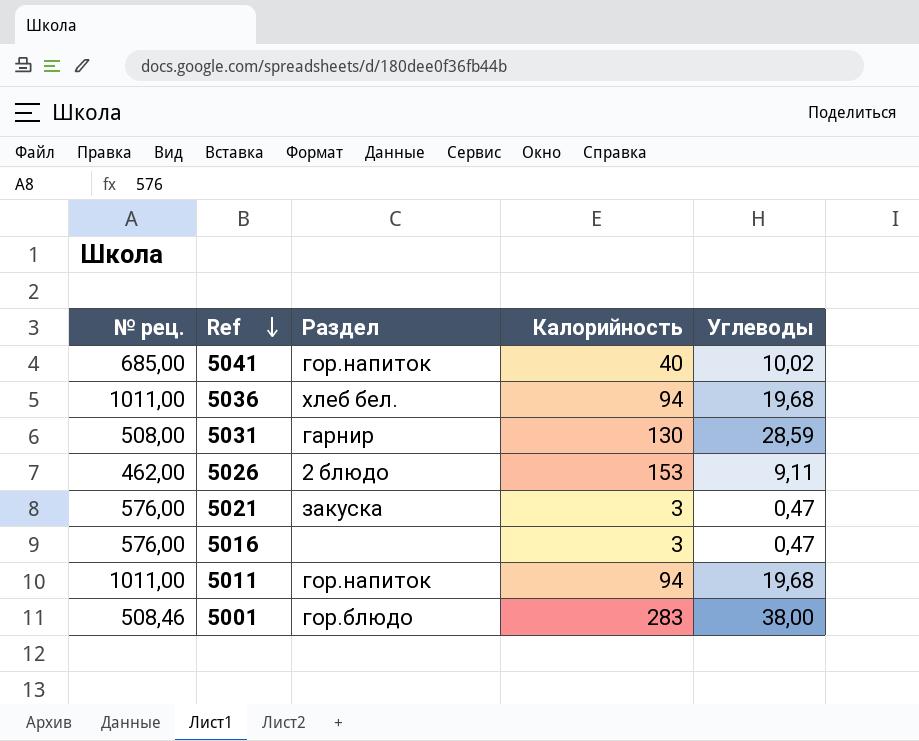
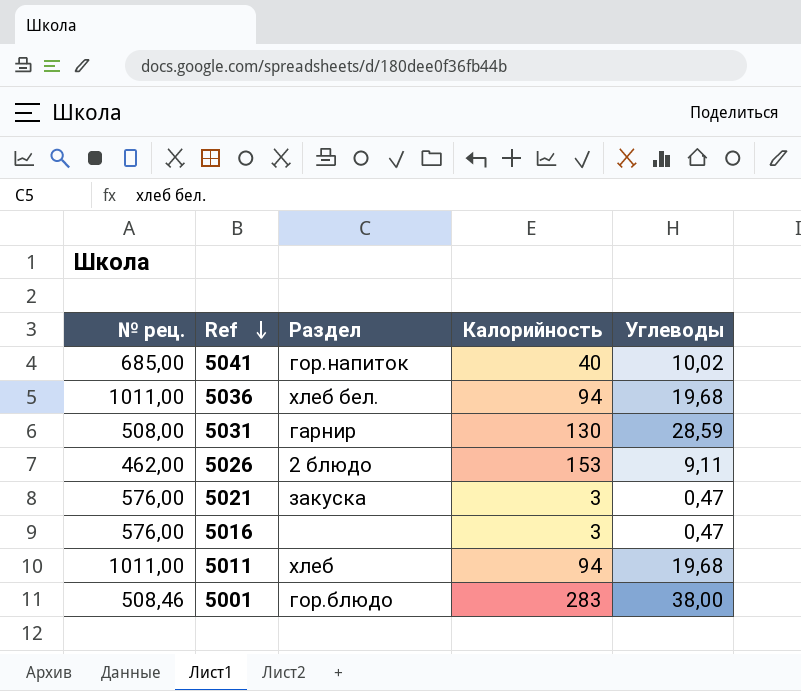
5011 | Раздел: гор.напиток -> хлеб

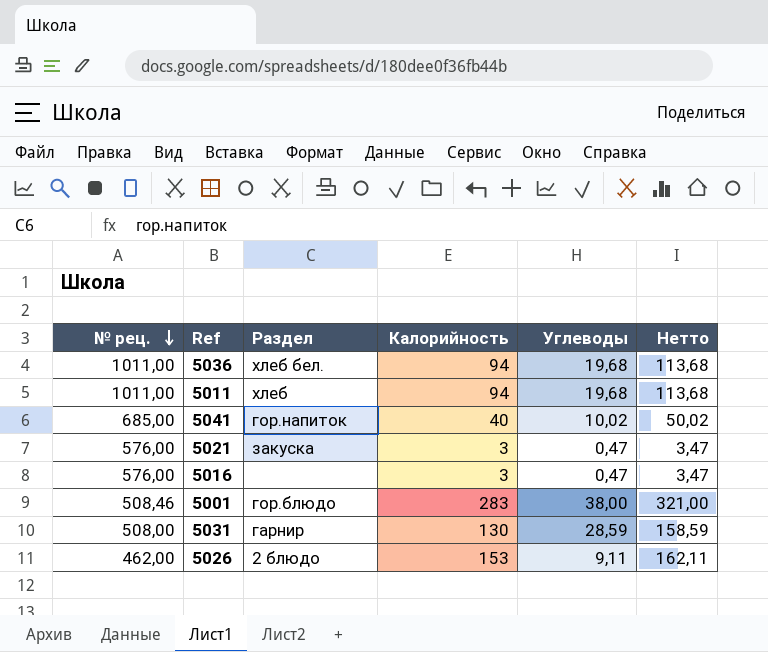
row order: Ref descending -> № рец. descending
column Нетто | formula: none -> [Калорийность] + [Углеводы]

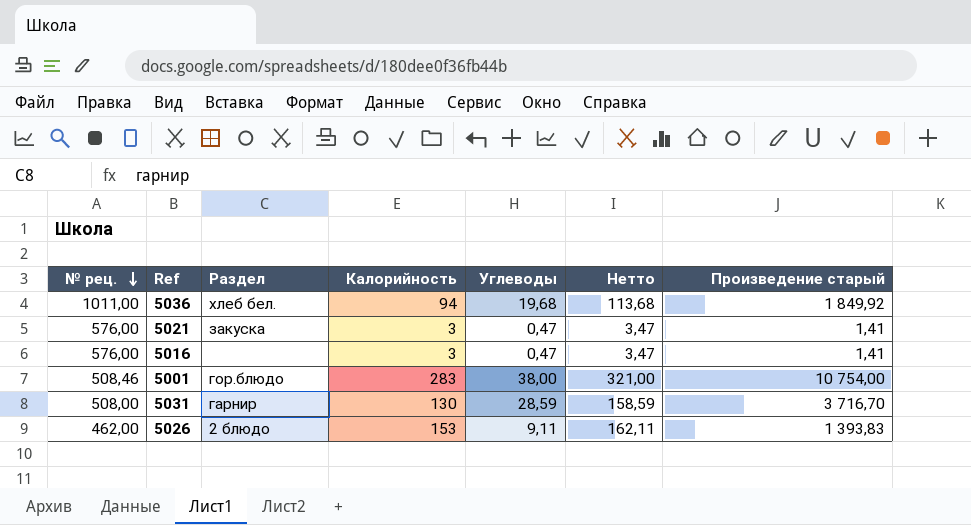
column Произведение старый | formula: none -> [Калорийность] * [Углеводы]
row 5011: 1011,00 | хлеб | 94 | 19,68 | 113,68 -> none
row 5041: 685,00 | гор.напиток | 40 | 10,02 | 50,02 -> none

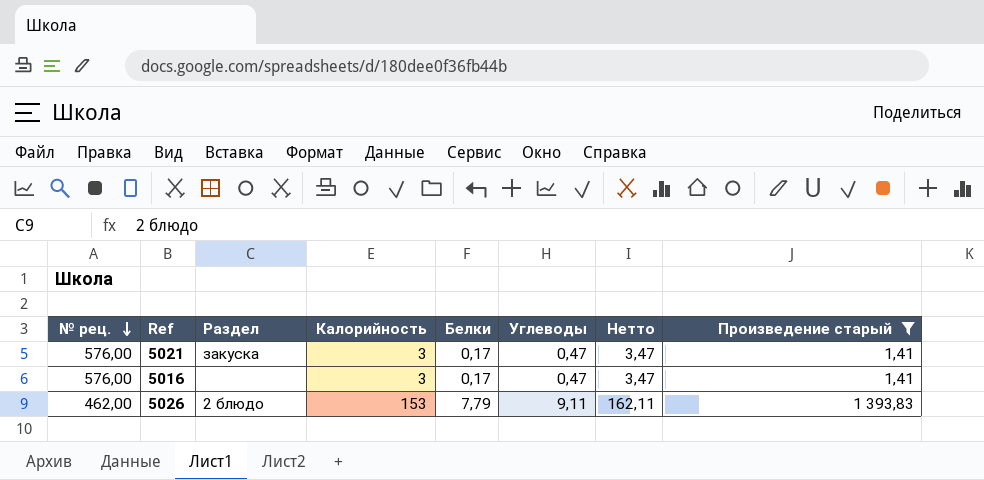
filter: none -> Произведение старый <= 1 393,83
column Белки | position: none -> 5

